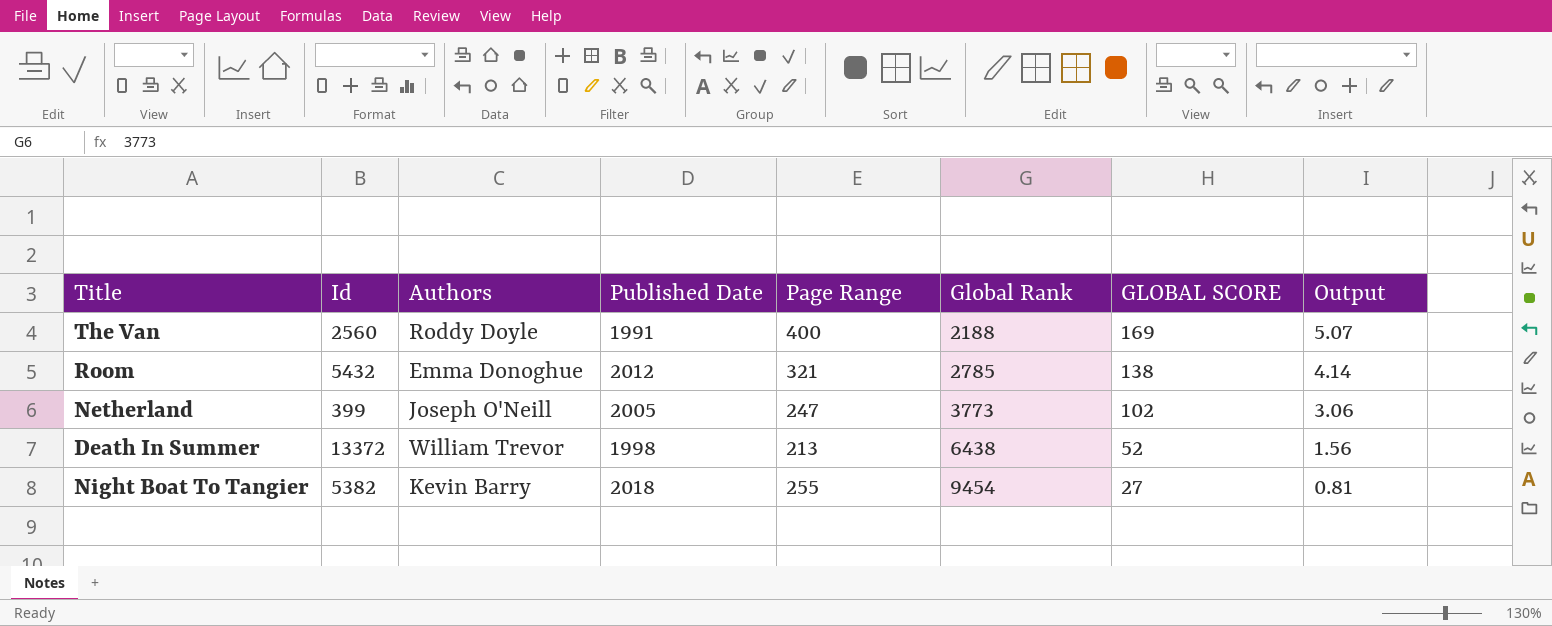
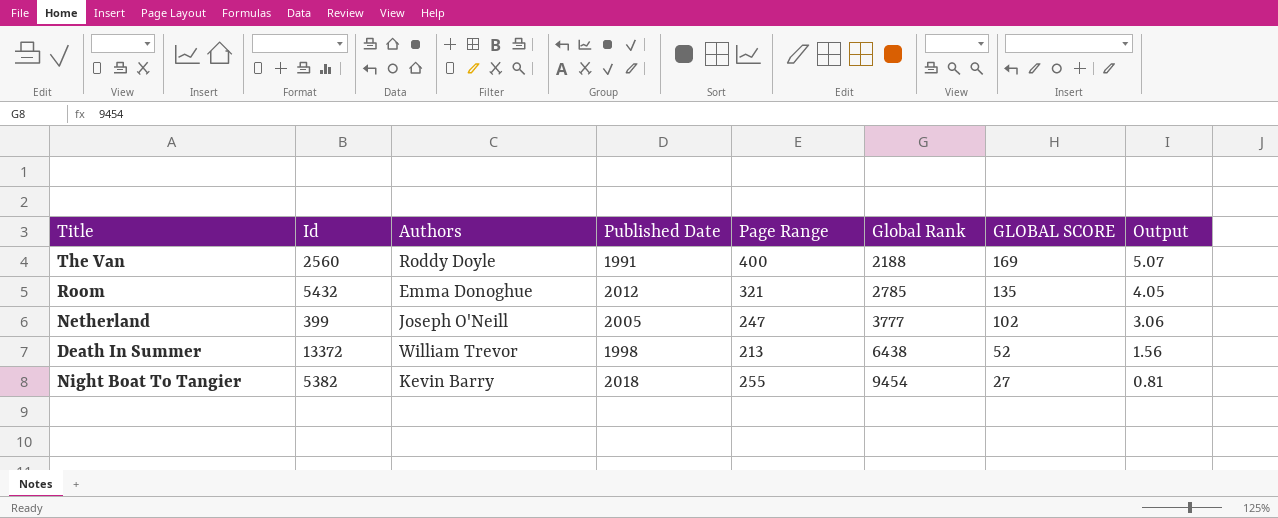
Room | GLOBAL SCORE: 138 -> 135
Room | Output: 4.14 -> 4.05
Netherland | Global Rank: 3773 -> 3777

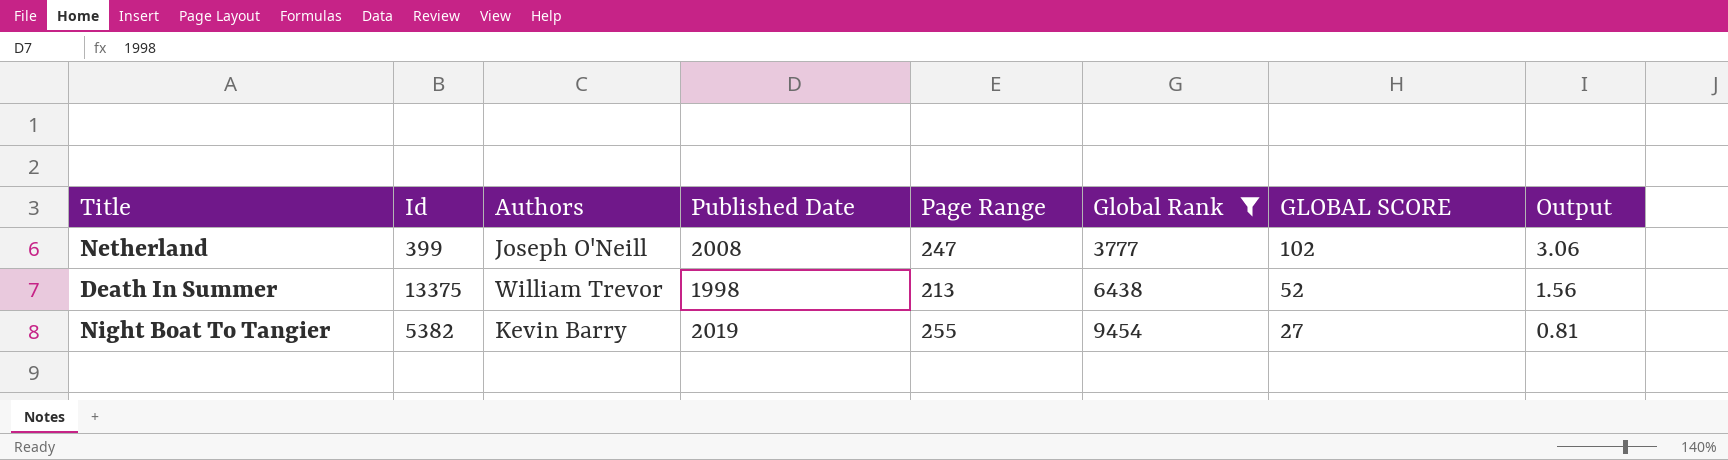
filter: none -> Global Rank >= 3777
Netherland | Published Date: 2005 -> 2008
Death In Summer | Id: 13372 -> 13375
Night Boat To Tangier | Published Date: 2018 -> 2019

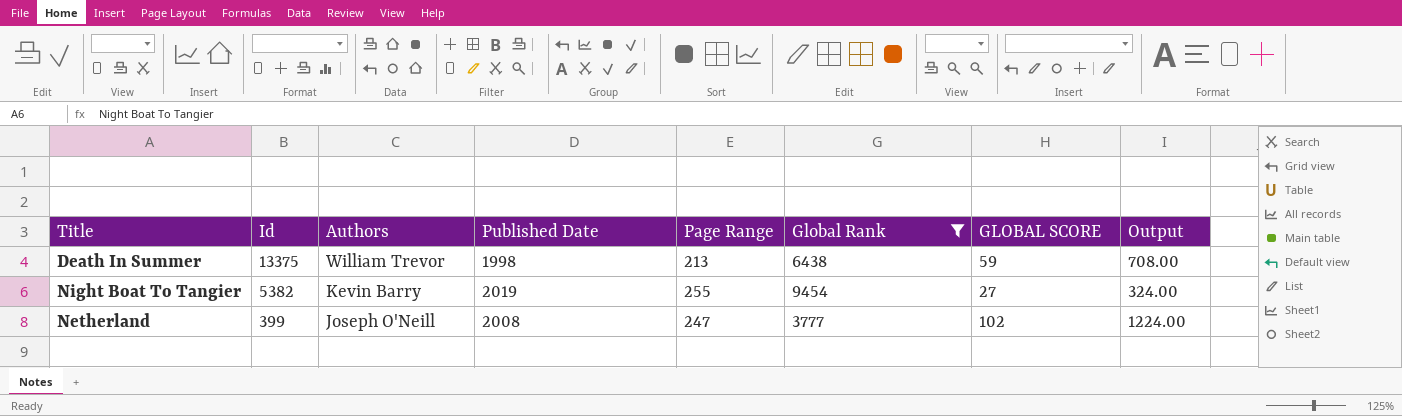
row order: Global Rank ascending -> Id descending
column Output | formula: [GLOBAL SCORE] * 0.03 -> [GLOBAL SCORE] * 12
Death In Summer | GLOBAL SCORE: 52 -> 59

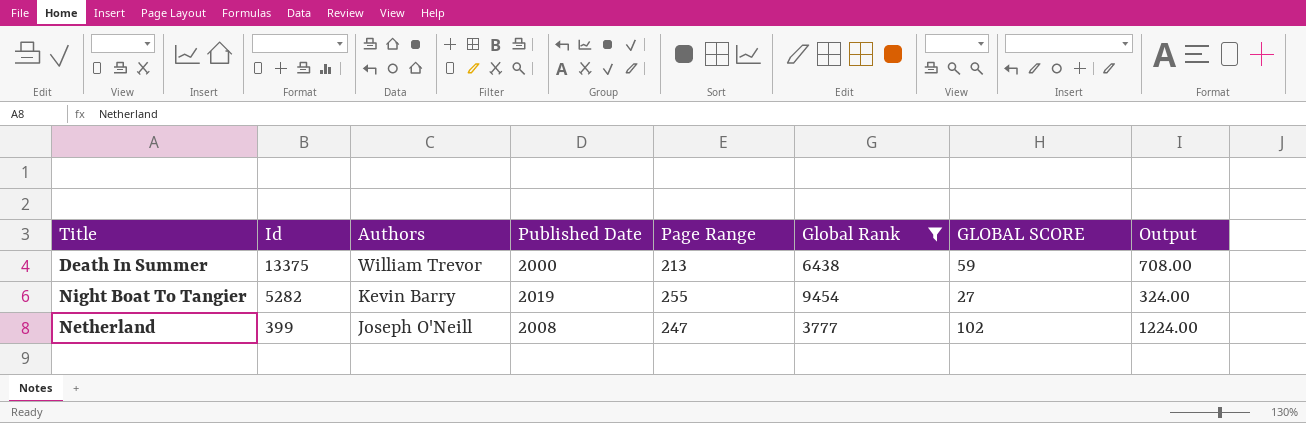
Death In Summer | Published Date: 1998 -> 2000
Night Boat To Tangier | Id: 5382 -> 5282

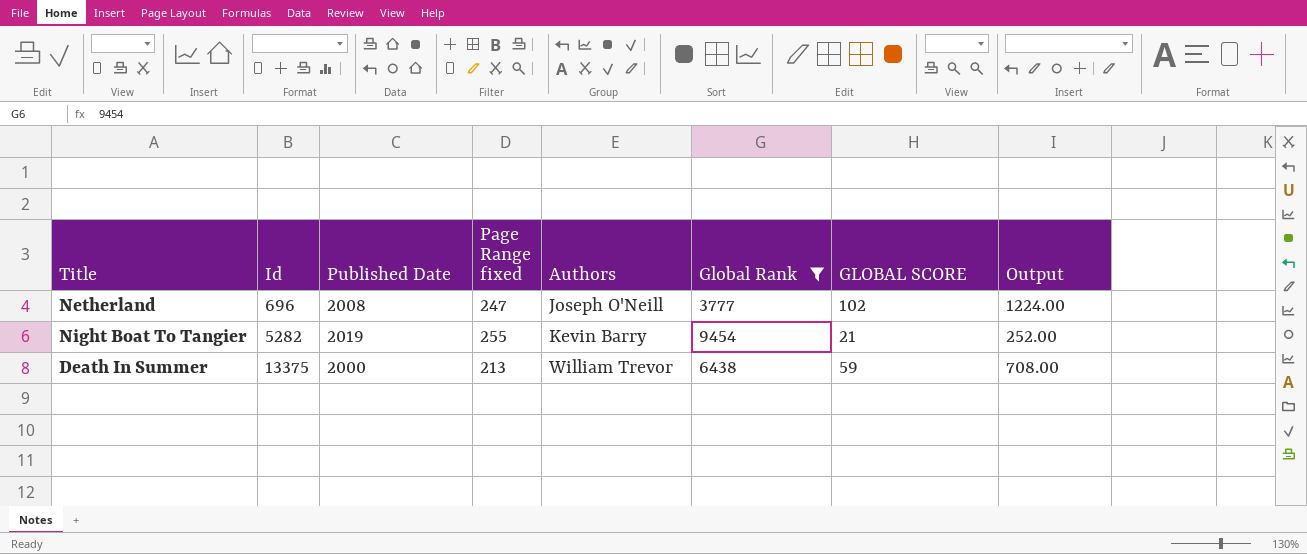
row order: Id descending -> Id ascending
column name: Page Range -> Page Range fixed
column Authors | position: 3 -> 5
Netherland | Id: 399 -> 696
Night Boat To Tangier | GLOBAL SCORE: 27 -> 21
Night Boat To Tangier | Output: 324.00 -> 252.00

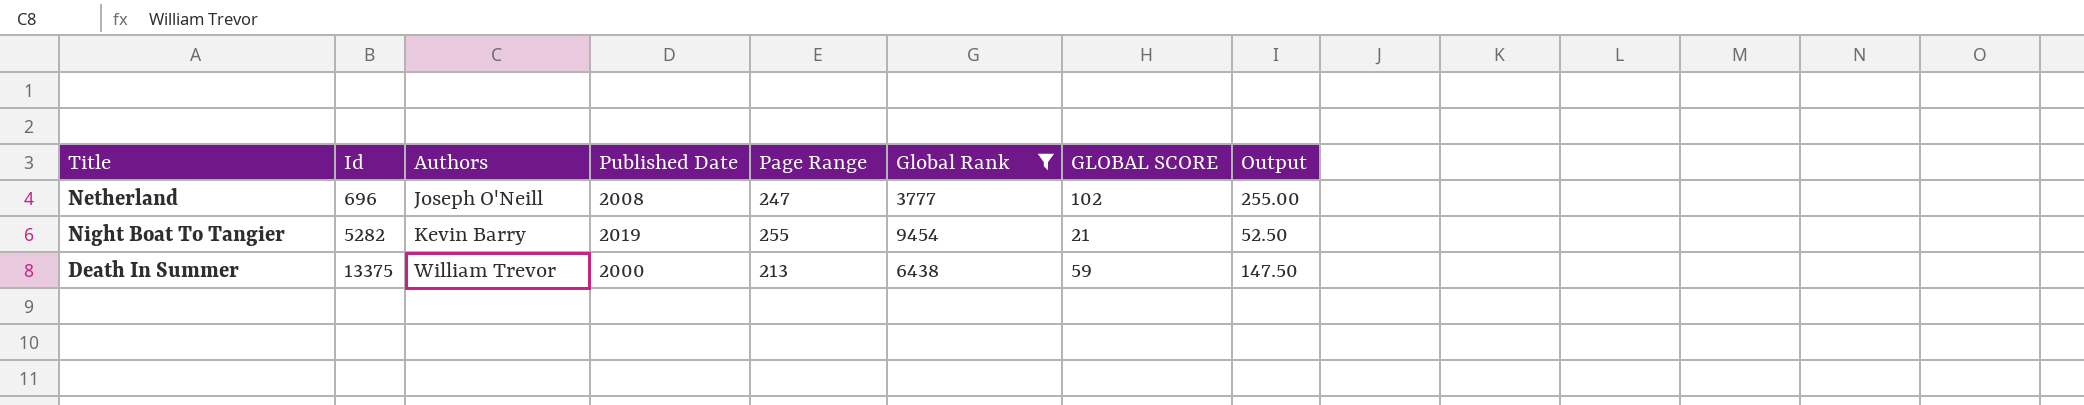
column Authors | position: 5 -> 3
column name: Page Range fixed -> Page Range
column Output | formula: [GLOBAL SCORE] * 12 -> [GLOBAL SCORE] * 2.5

